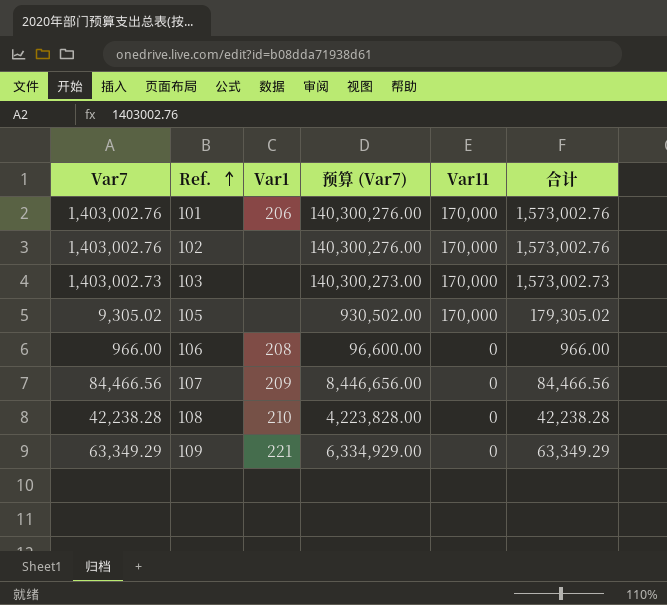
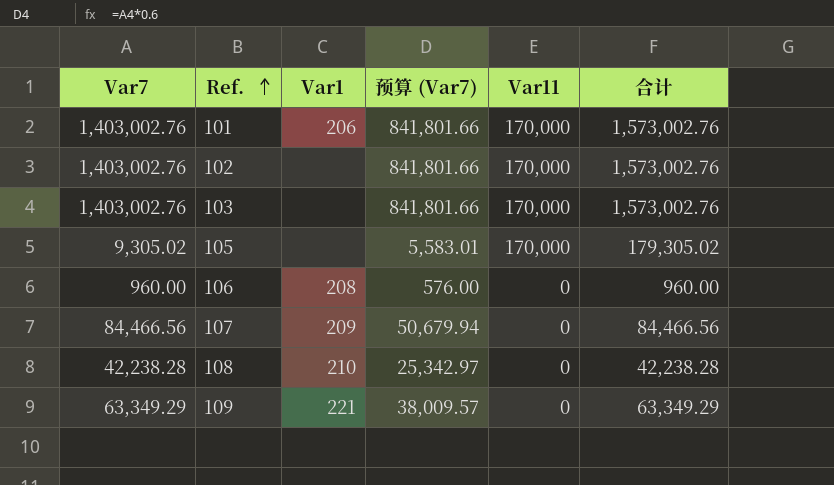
column 预算 (Var7) | formula: [Var7] * 100 -> [Var7] * 0.6
103 | Var7: 1,403,002.73 -> 1,403,002.76
103 | 合计: 1,573,002.73 -> 1,573,002.76
106 | Var7: 966.00 -> 960.00
106 | 合计: 966.00 -> 960.00

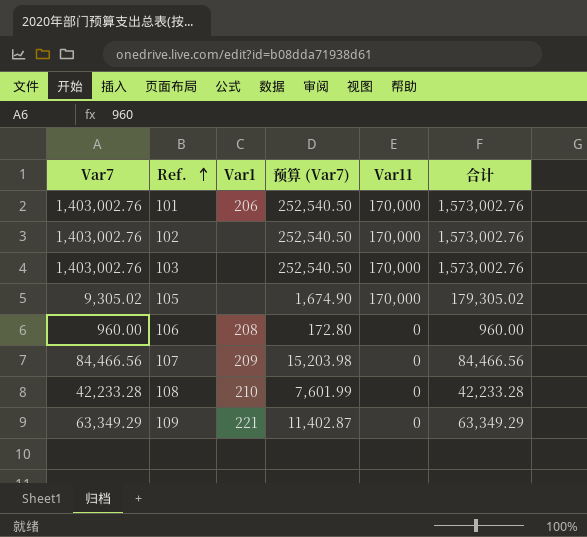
column 预算 (Var7) | formula: [Var7] * 0.6 -> [Var7] * 0.18
108 | Var7: 42,238.28 -> 42,233.28
108 | 合计: 42,238.28 -> 42,233.28

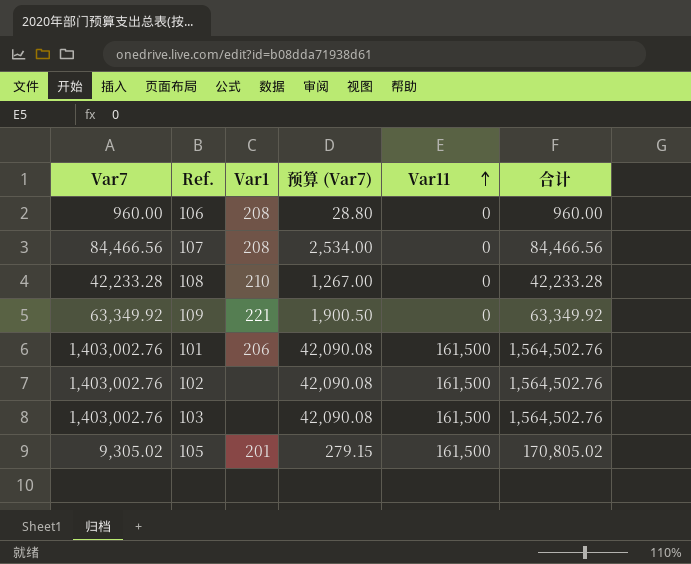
row order: Ref. ascending -> Var11 ascending
column 预算 (Var7) | formula: [Var7] * 0.18 -> [Var7] * 0.03
107 | Var1: 209 -> 208
109 | Var7: 63,349.29 -> 63,349.92
109 | 合计: 63,349.29 -> 63,349.92
101 | Var11: 170,000 -> 161,500
101 | 合计: 1,573,002.76 -> 1,564,502.76
102 | Var11: 170,000 -> 161,500
102 | 合计: 1,573,002.76 -> 1,564,502.76
103 | Var11: 170,000 -> 161,500
103 | 合计: 1,573,002.76 -> 1,564,502.76
105 | Var1: none -> 201
105 | Var11: 170,000 -> 161,500
105 | 合计: 179,305.02 -> 170,805.02

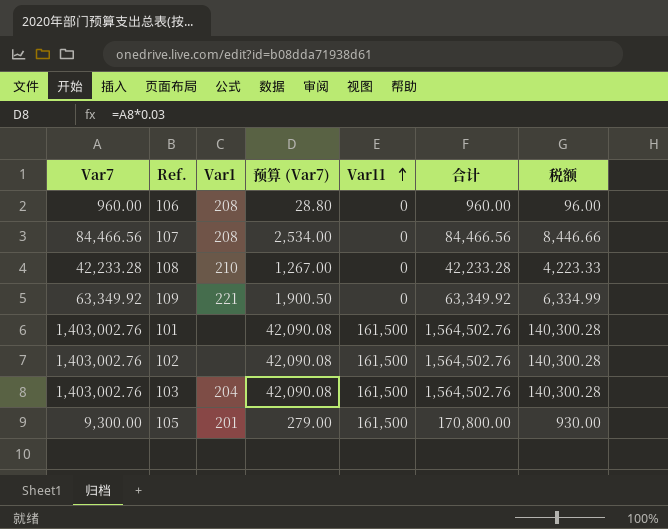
column 税额 | formula: none -> [Var7] * 0.1
101 | Var1: 206 -> none
103 | Var1: none -> 204
105 | Var7: 9,305.02 -> 9,300.00
105 | 预算 (Var7): 279.15 -> 279.00
105 | 合计: 170,805.02 -> 170,800.00

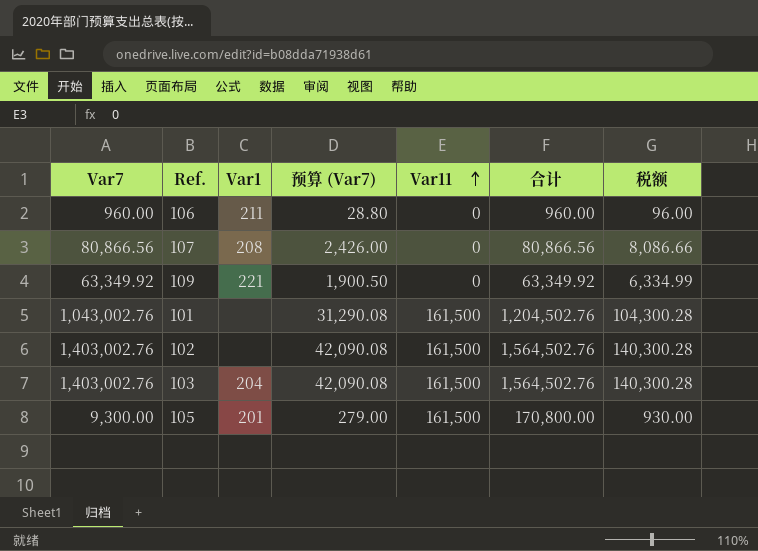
row 108: 42,233.28 | 210 | 1,267.00 | 0 | 42,233.28 | 4,223.33 -> none
106 | Var1: 208 -> 211
107 | Var7: 84,466.56 -> 80,866.56
107 | 预算 (Var7): 2,534.00 -> 2,426.00
107 | 合计: 84,466.56 -> 80,866.56
107 | 税额: 8,446.66 -> 8,086.66
101 | Var7: 1,403,002.76 -> 1,043,002.76
101 | 预算 (Var7): 42,090.08 -> 31,290.08
101 | 合计: 1,564,502.76 -> 1,204,502.76
101 | 税额: 140,300.28 -> 104,300.28

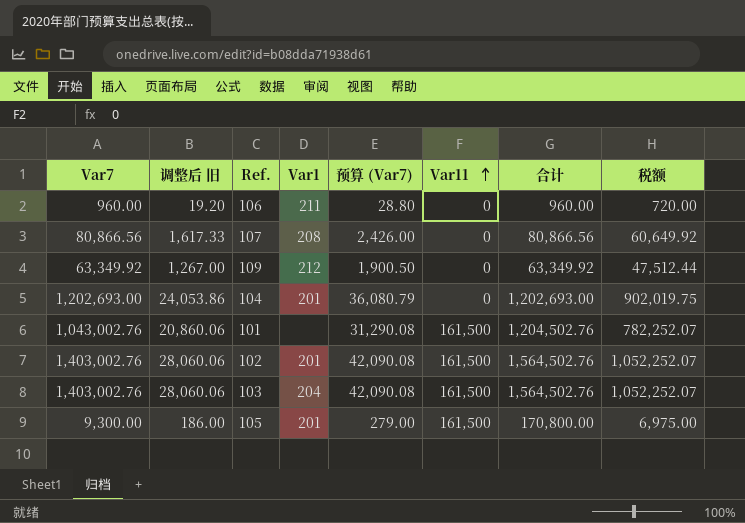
column 调整后 旧 | formula: none -> [Var7] * 0.02
column 税额 | formula: [Var7] * 0.1 -> [Var7] * 0.75
109 | Var1: 221 -> 212
row 104: none -> 1,202,693.00 | 24,053.86 | 201 | 36,080.79 | 0 | 1,202,693.00 | 902,019.75
102 | Var1: none -> 201

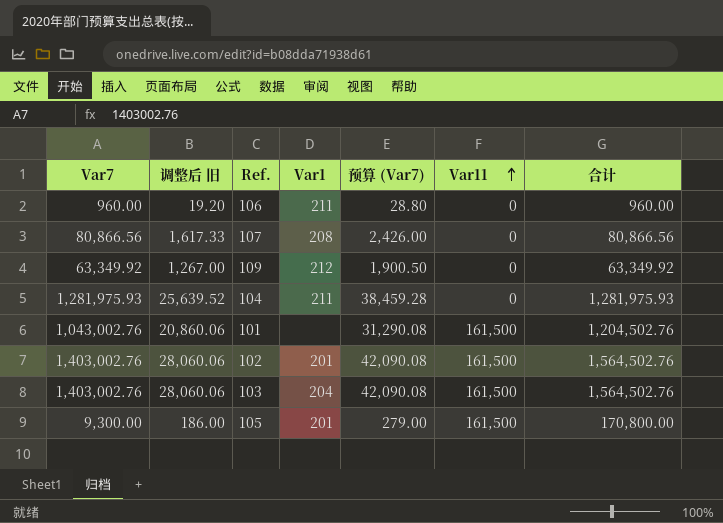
column 税额 | formula: [Var7] * 0.75 -> none
104 | Var7: 1,202,693.00 -> 1,281,975.93
104 | 调整后 旧: 24,053.86 -> 25,639.52
104 | Var1: 201 -> 211
104 | 预算 (Var7): 36,080.79 -> 38,459.28
104 | 合计: 1,202,693.00 -> 1,281,975.93

